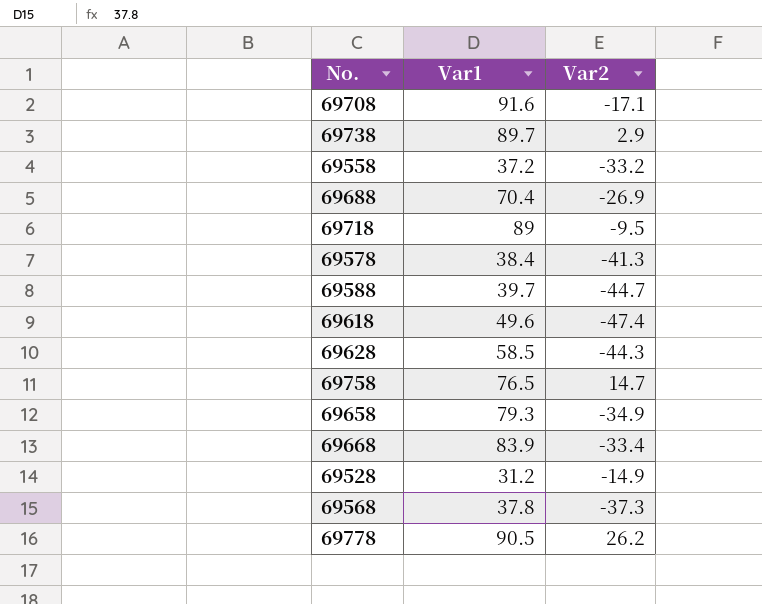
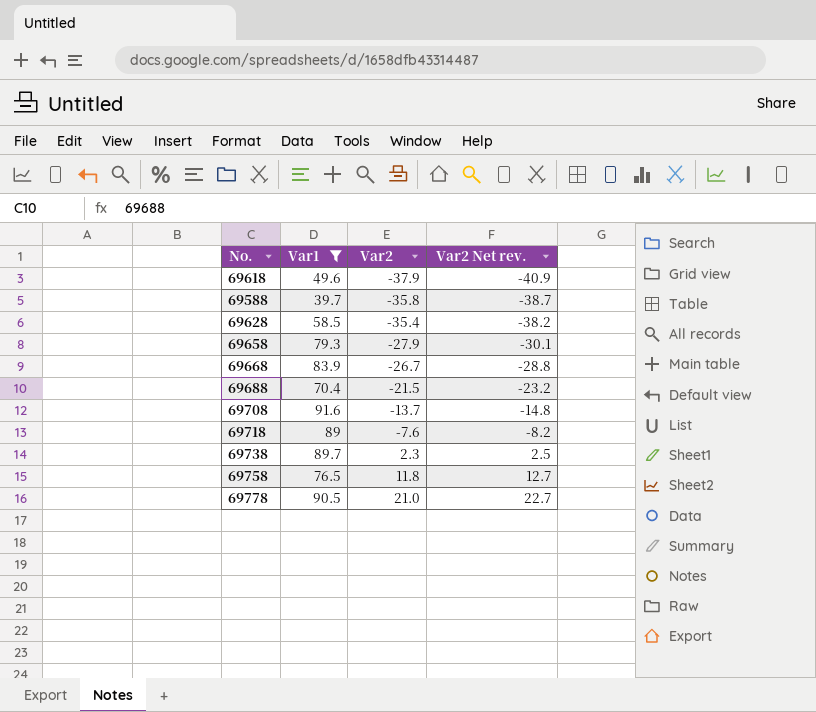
filter: none -> Var1 >= 39.7
row order: none -> Var2 ascending
column Var2 Net rev. | formula: none -> [Var2] * 1.08
69618 | Var2: -47.4 -> -37.9
69588 | Var2: -44.7 -> -35.8
69628 | Var2: -44.3 -> -35.4
69658 | Var2: -34.9 -> -27.9
69668 | Var2: -33.4 -> -26.7
69688 | Var2: -26.9 -> -21.5
69708 | Var2: -17.1 -> -13.7
69718 | Var2: -9.5 -> -7.6
69738 | Var2: 2.9 -> 2.3
69758 | Var2: 14.7 -> 11.8
69778 | Var2: 26.2 -> 21.0

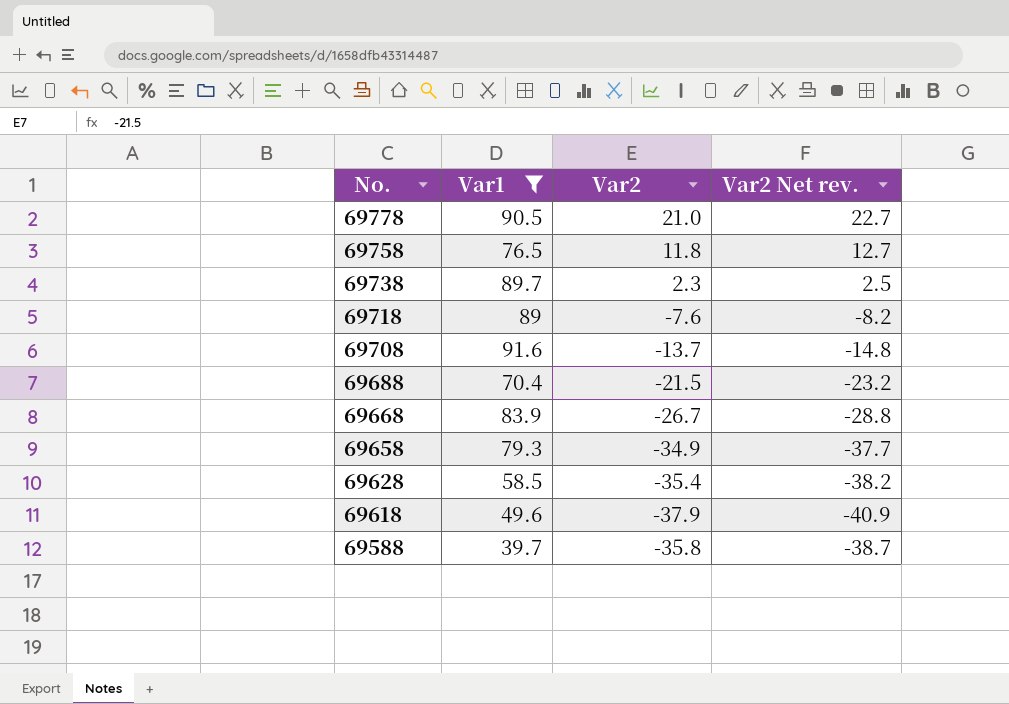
row order: Var2 ascending -> No. descending
69658 | Var2: -27.9 -> -34.9
69658 | Var2 Net rev.: -30.1 -> -37.7

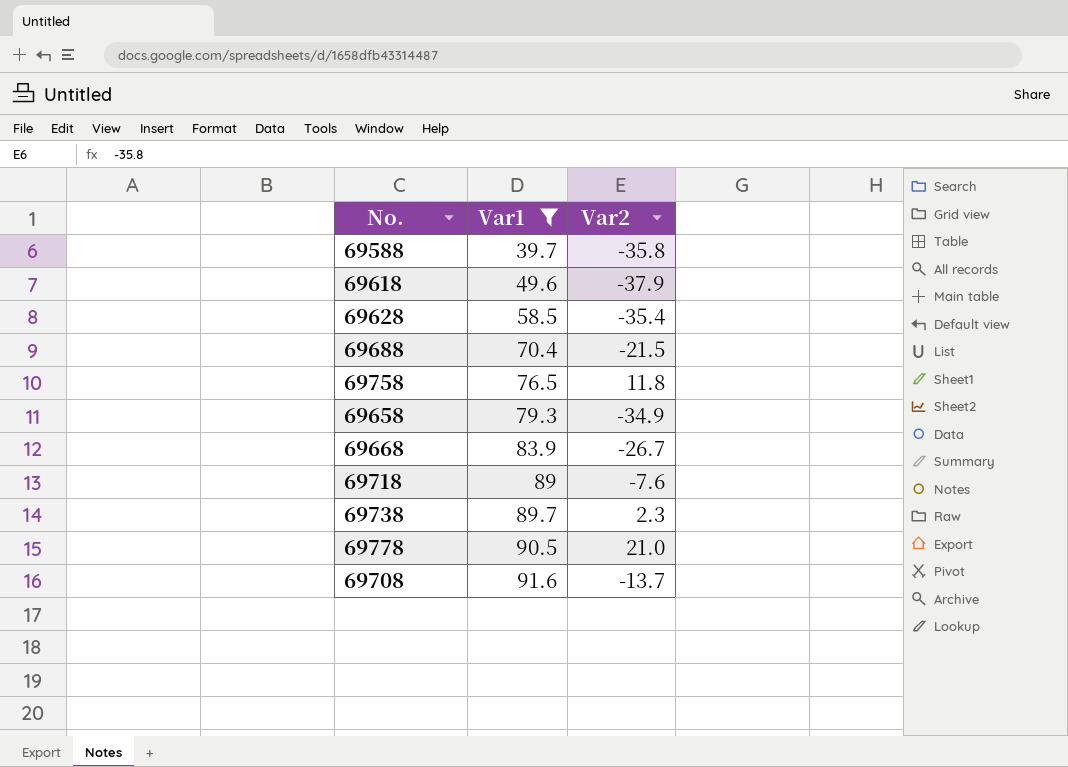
row order: No. descending -> Var1 ascending
column Var2 Net rev. | formula: [Var2] * 1.08 -> none

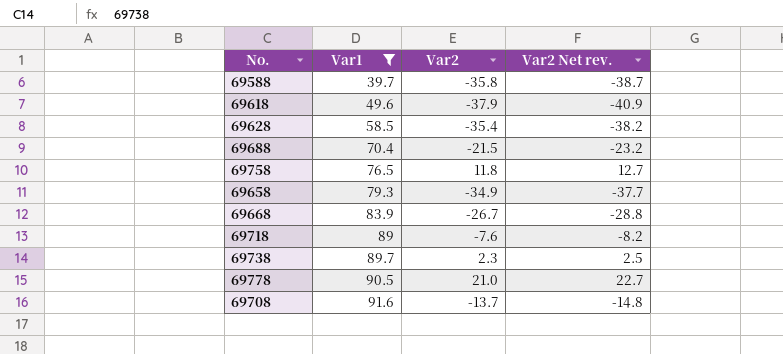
column Var2 Net rev. | formula: none -> [Var2] * 1.08

